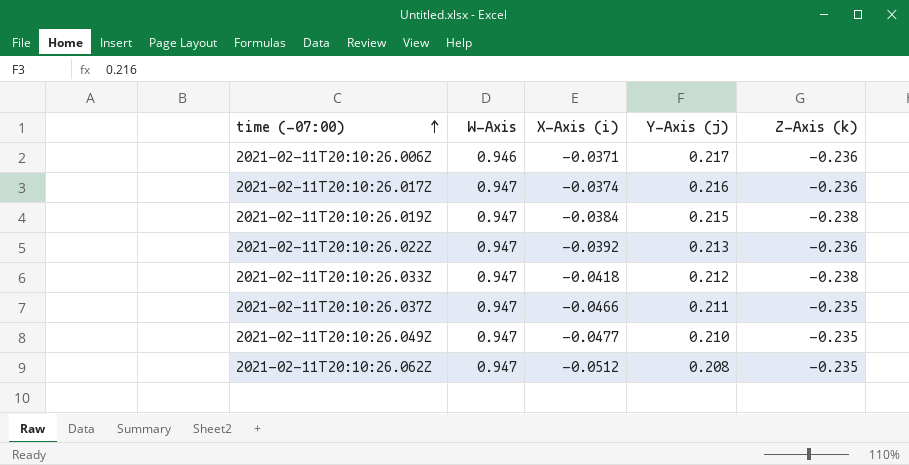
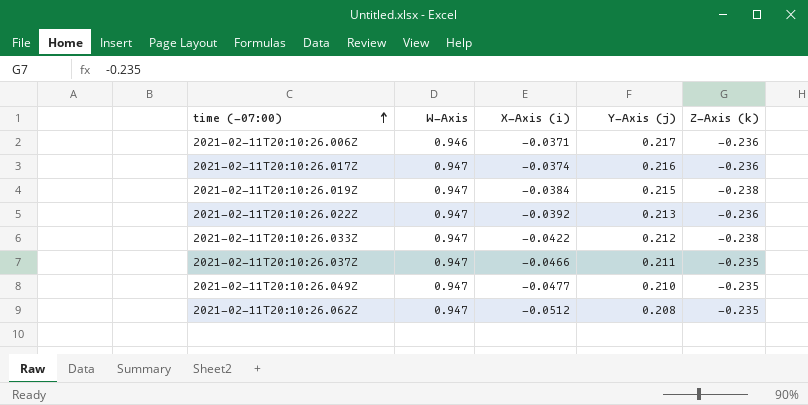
2021-02-11T20:10:26.033Z | X-Axis (i): -0.0418 -> -0.0422

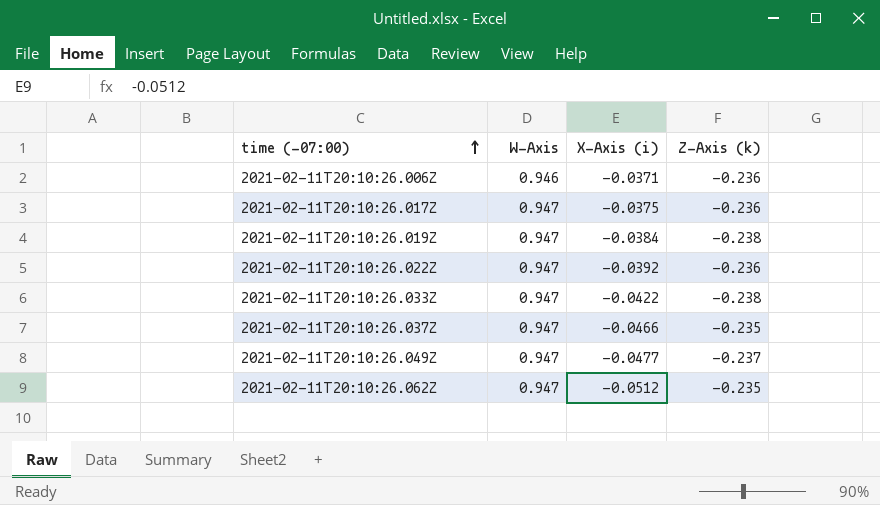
column Y-Axis (j) | position: 4 -> none
2021-02-11T20:10:26.017Z | X-Axis (i): -0.0374 -> -0.0375
2021-02-11T20:10:26.049Z | Z-Axis (k): -0.235 -> -0.237

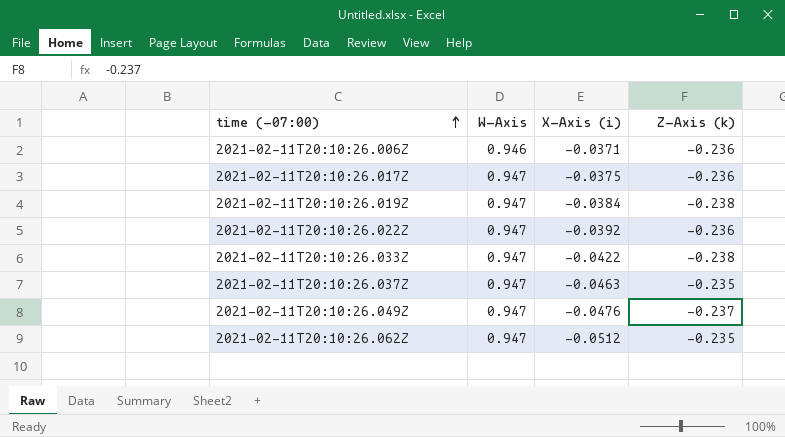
2021-02-11T20:10:26.037Z | X-Axis (i): -0.0466 -> -0.0463
2021-02-11T20:10:26.049Z | X-Axis (i): -0.0477 -> -0.0476

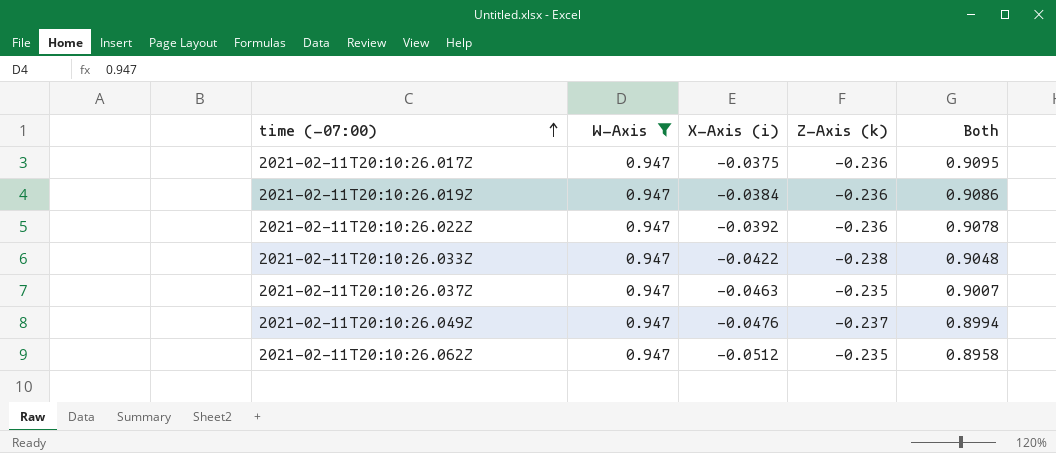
filter: none -> W-Axis = 0.947
column Both | formula: none -> [W-Axis] + [X-Axis (i)]
2021-02-11T20:10:26.019Z | Z-Axis (k): -0.238 -> -0.236

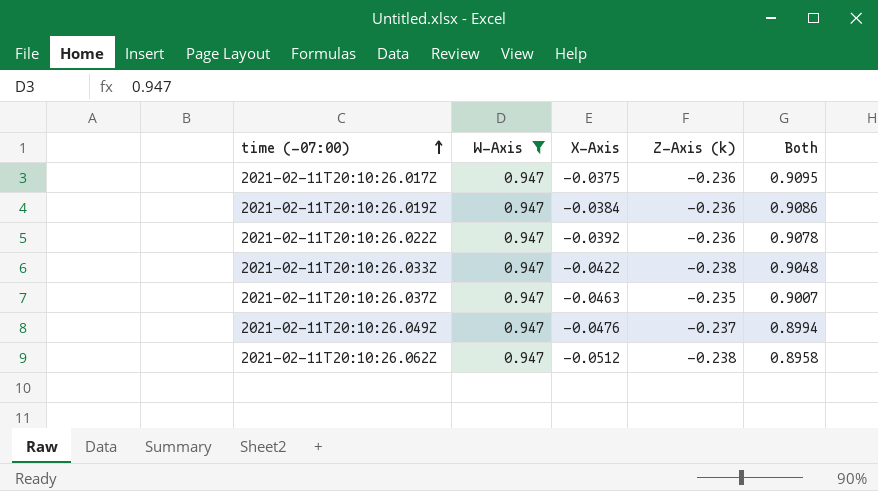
column name: X-Axis (i) -> X-Axis
2021-02-11T20:10:26.062Z | Z-Axis (k): -0.235 -> -0.238

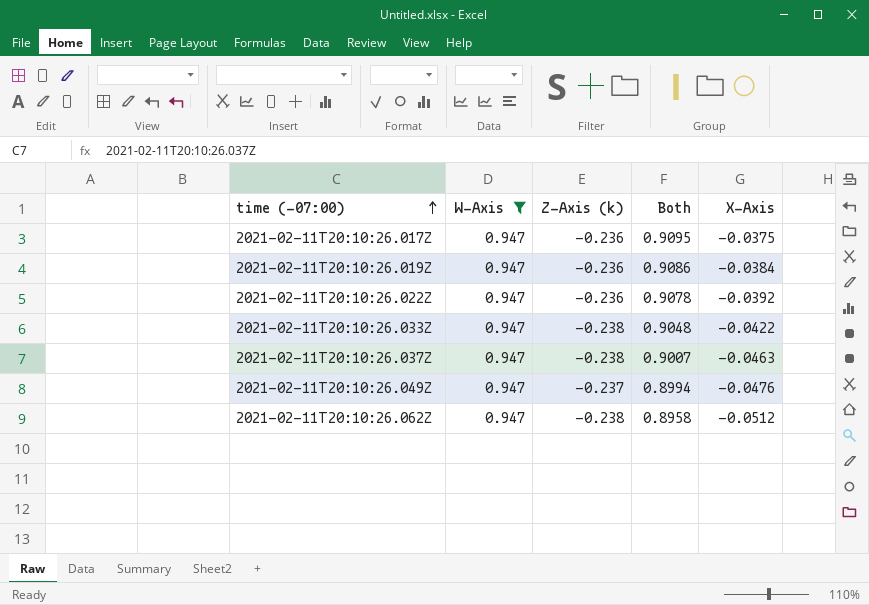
column X-Axis | position: 3 -> 5
2021-02-11T20:10:26.037Z | Z-Axis (k): -0.235 -> -0.238

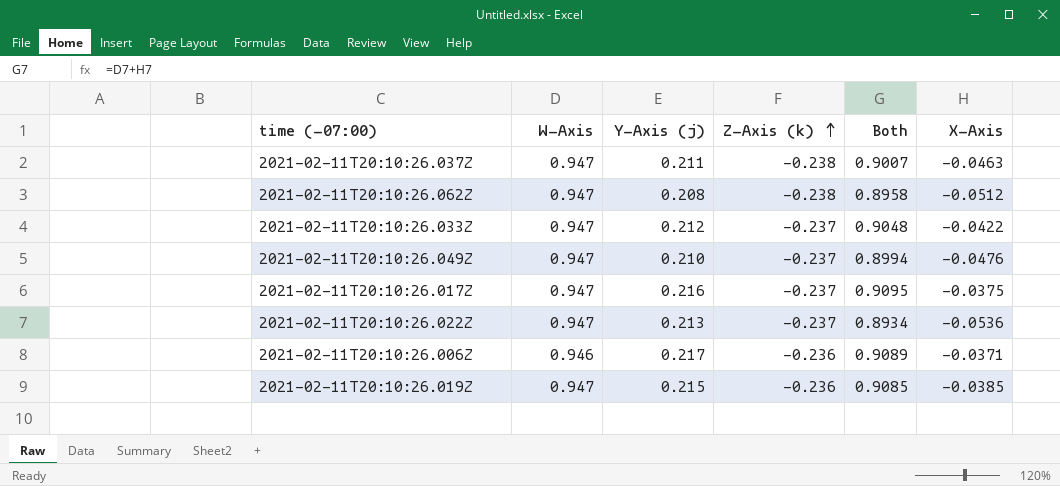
filter: W-Axis = 0.947 -> none
row order: time (-07:00) ascending -> Z-Axis (k) ascending
column Y-Axis (j) | position: none -> 3
2021-02-11T20:10:26.033Z | Z-Axis (k): -0.238 -> -0.237
2021-02-11T20:10:26.017Z | Z-Axis (k): -0.236 -> -0.237
2021-02-11T20:10:26.022Z | Z-Axis (k): -0.236 -> -0.237
2021-02-11T20:10:26.022Z | Both: 0.9078 -> 0.8934
2021-02-11T20:10:26.022Z | X-Axis: -0.0392 -> -0.0536
2021-02-11T20:10:26.019Z | Both: 0.9086 -> 0.9085
2021-02-11T20:10:26.019Z | X-Axis: -0.0384 -> -0.0385

